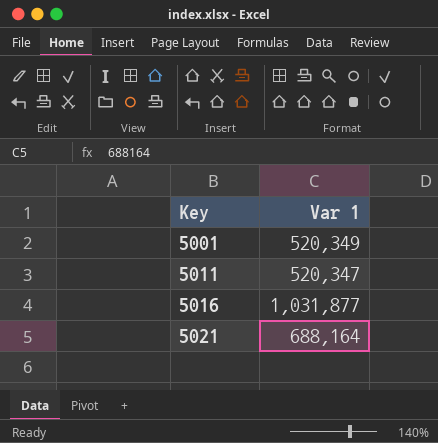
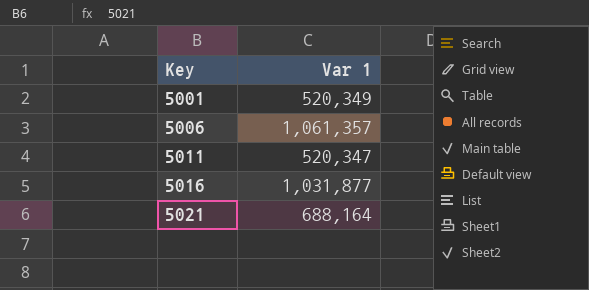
row 5006: none -> 1,061,357

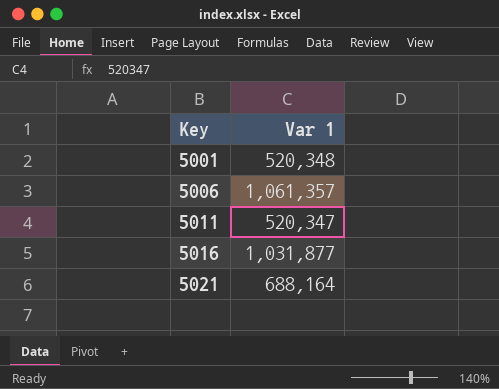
5001 | Var 1: 520,349 -> 520,348

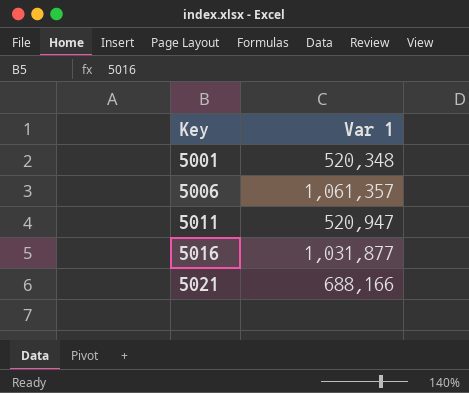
5011 | Var 1: 520,347 -> 520,947
5021 | Var 1: 688,164 -> 688,166

